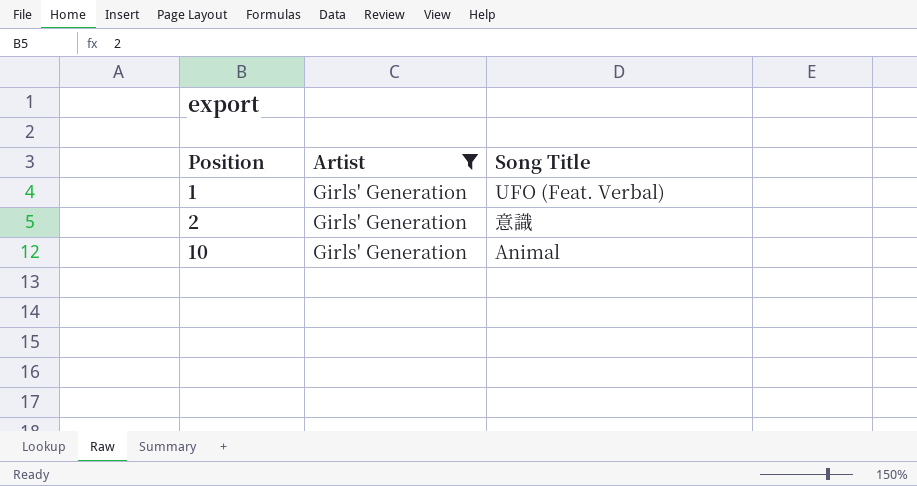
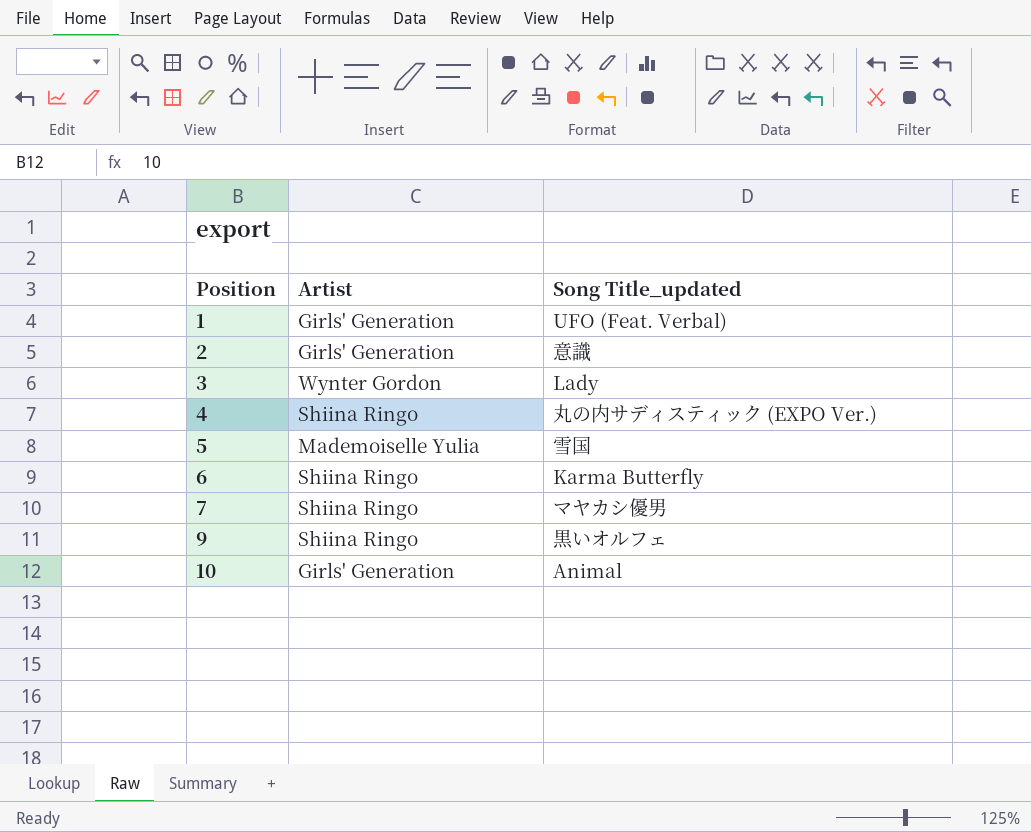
filter: Artist = Girls' Generation -> none
column name: Song Title -> Song Title_updated

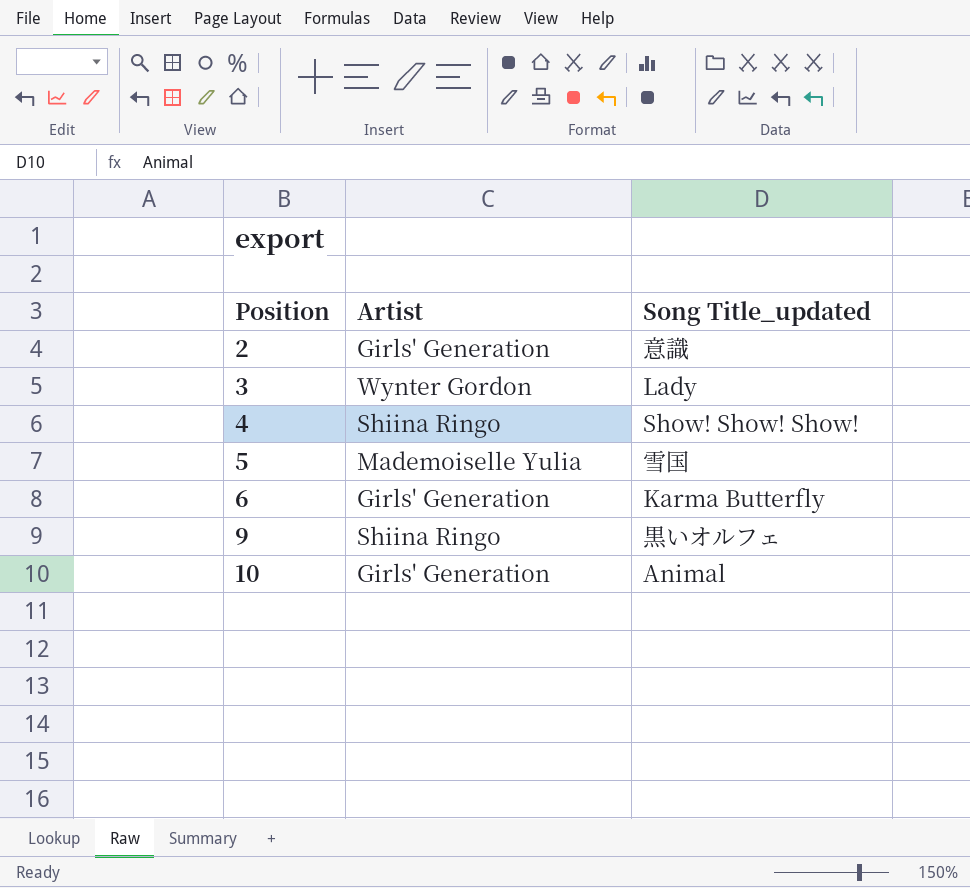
row 1: Girls' Generation | UFO (Feat. Verbal) -> none
row 7: Shiina Ringo | マヤカシ優男 -> none
4 | Song Title_updated: 丸の内サディスティック (EXPO Ver.) -> Show! Show! Show!
6 | Artist: Shiina Ringo -> Girls' Generation

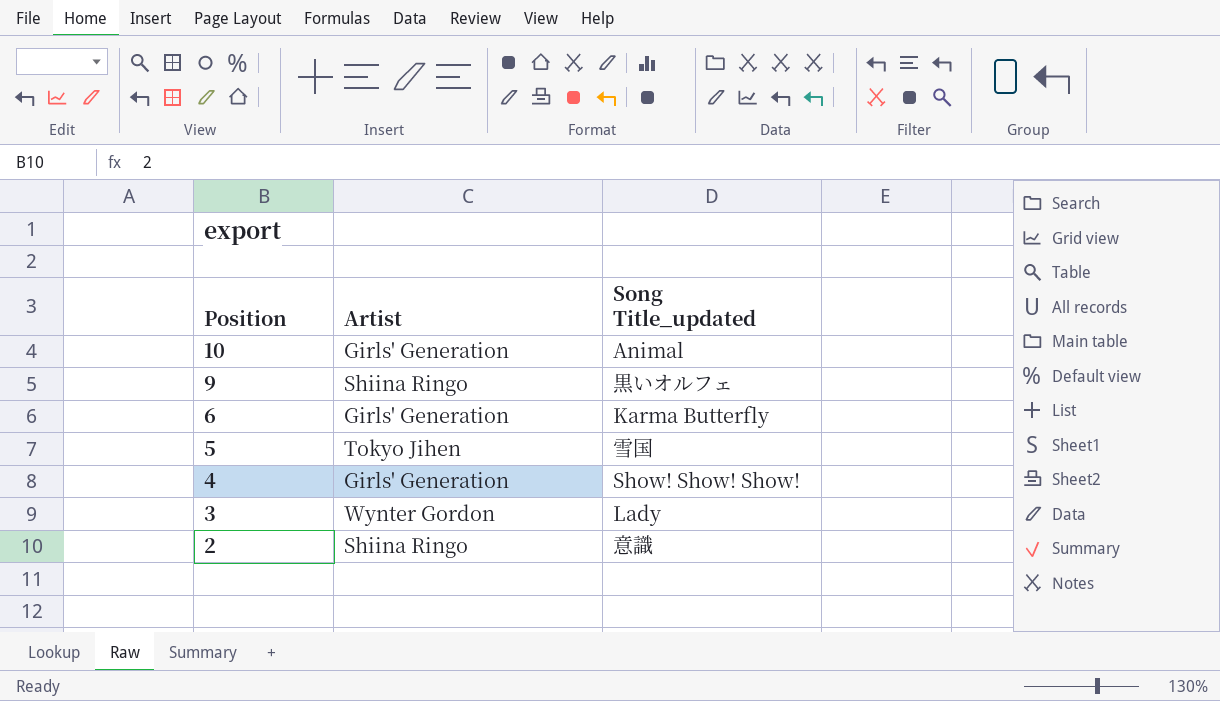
row order: Position ascending -> Position descending
5 | Artist: Mademoiselle Yulia -> Tokyo Jihen
4 | Artist: Shiina Ringo -> Girls' Generation
2 | Artist: Girls' Generation -> Shiina Ringo

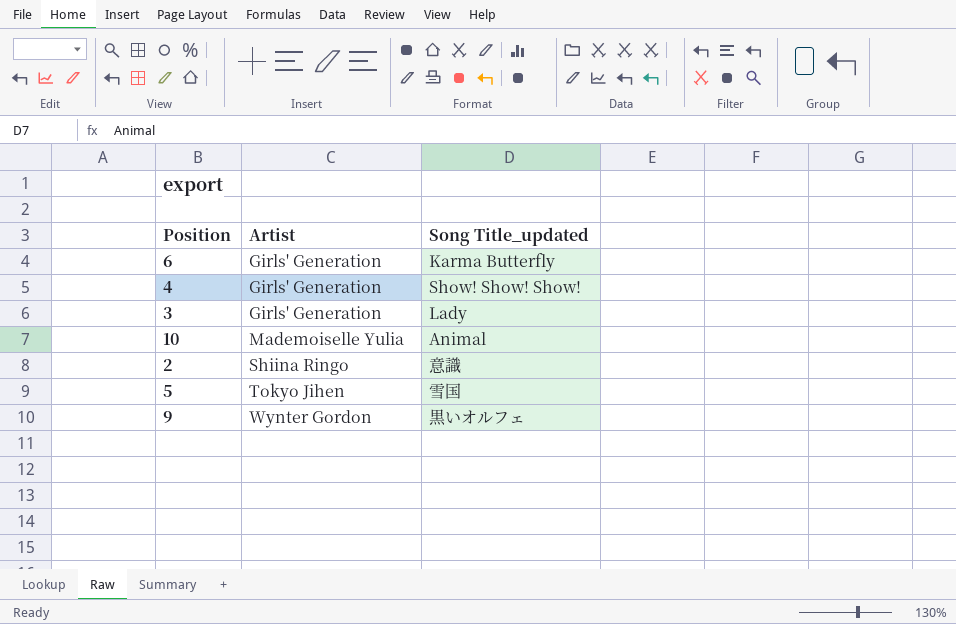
row order: Position descending -> Artist ascending
3 | Artist: Wynter Gordon -> Girls' Generation
10 | Artist: Girls' Generation -> Mademoiselle Yulia
9 | Artist: Shiina Ringo -> Wynter Gordon

